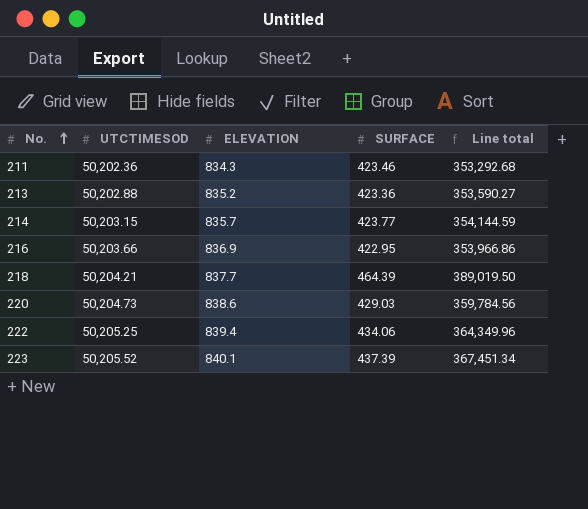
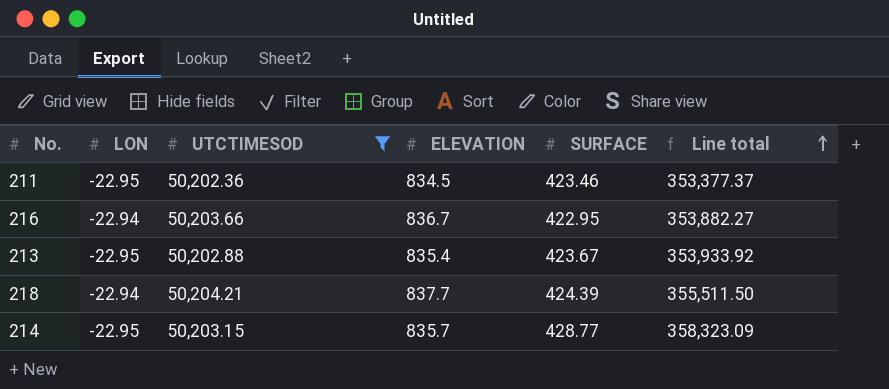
filter: none -> UTCTIMESOD <= 50,204.21
row order: No. ascending -> Line total ascending
column LON | position: none -> 2
211 | ELEVATION: 834.3 -> 834.5
211 | Line total: 353,292.68 -> 353,377.37
216 | ELEVATION: 836.9 -> 836.7
216 | Line total: 353,966.86 -> 353,882.27
213 | ELEVATION: 835.2 -> 835.4
213 | SURFACE: 423.36 -> 423.67
213 | Line total: 353,590.27 -> 353,933.92
218 | SURFACE: 464.39 -> 424.39
218 | Line total: 389,019.50 -> 355,511.50
214 | SURFACE: 423.77 -> 428.77
214 | Line total: 354,144.59 -> 358,323.09

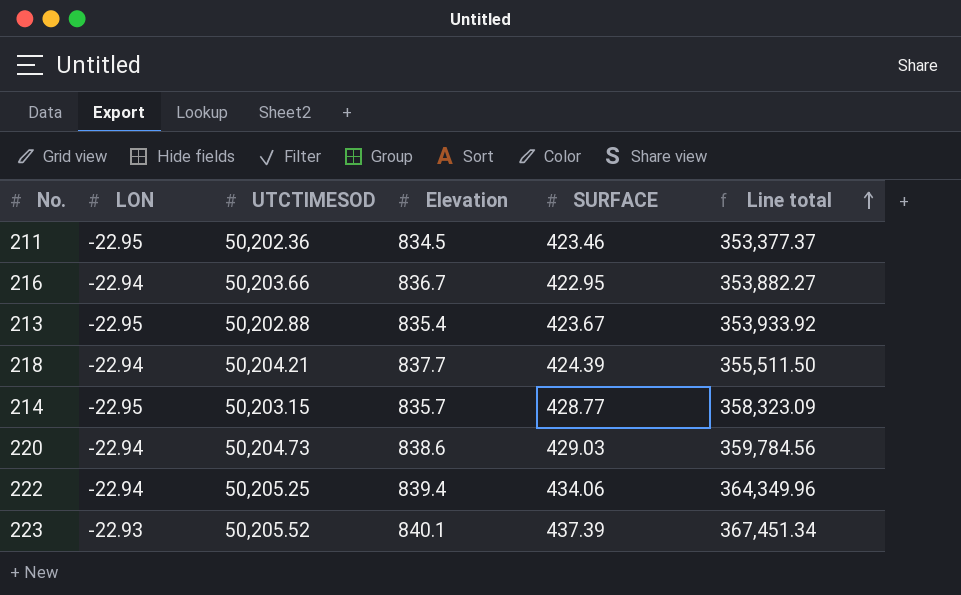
filter: UTCTIMESOD <= 50,204.21 -> none
column name: ELEVATION -> Elevation

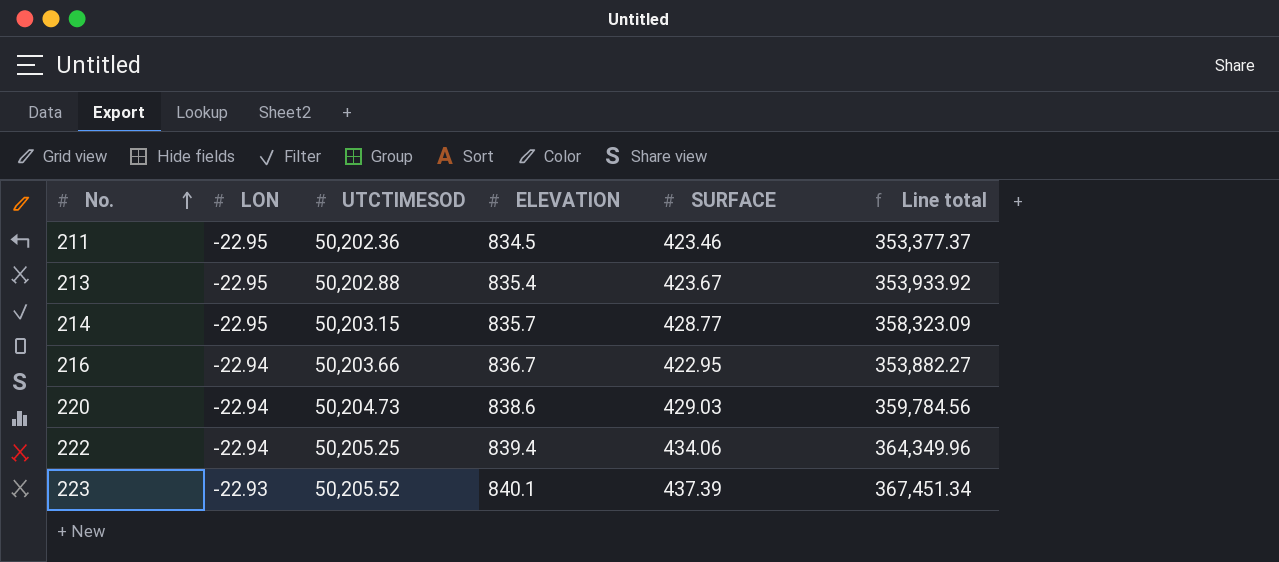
row order: Line total ascending -> No. ascending
column name: Elevation -> ELEVATION
row 218: -22.94 | 50,204.21 | 837.7 | 424.39 | 355,511.50 -> none

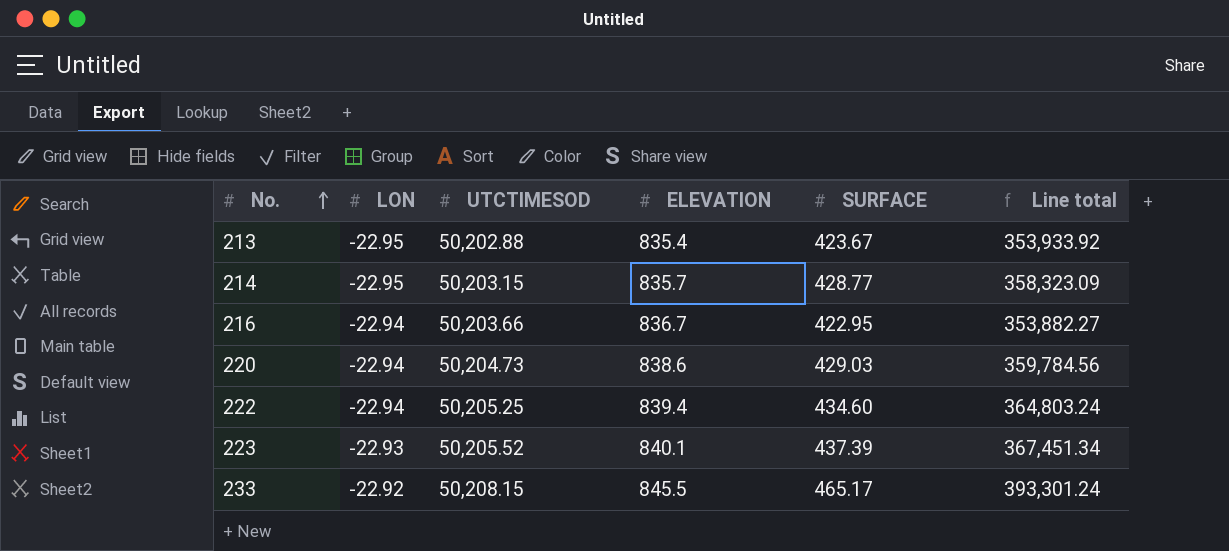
row 211: -22.95 | 50,202.36 | 834.5 | 423.46 | 353,377.37 -> none
222 | SURFACE: 434.06 -> 434.60
222 | Line total: 364,349.96 -> 364,803.24
row 233: none -> -22.92 | 50,208.15 | 845.5 | 465.17 | 393,301.24

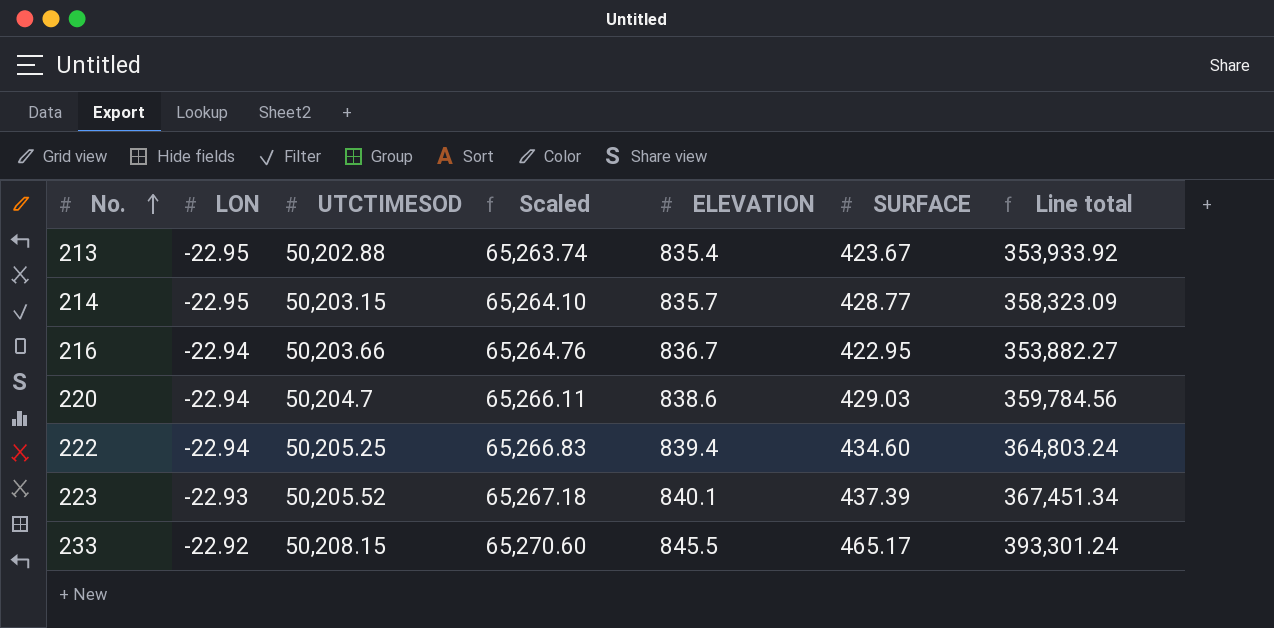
column Scaled | formula: none -> [UTCTIMESOD] * 1.3
220 | UTCTIMESOD: 50,204.73 -> 50,204.7

